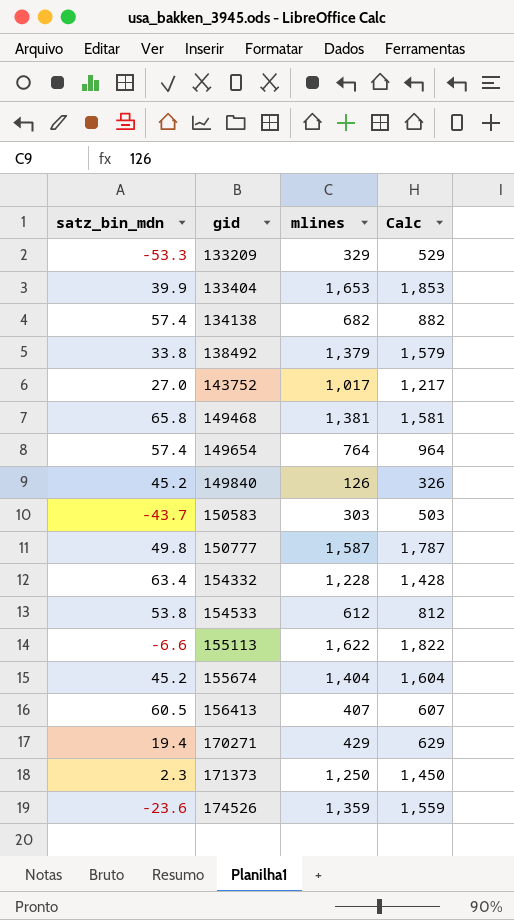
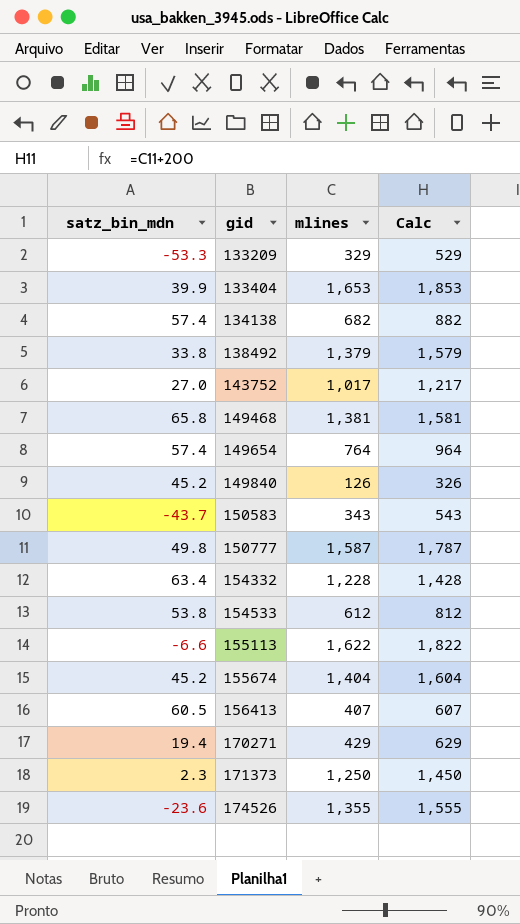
150583 | mlines: 303 -> 343
150583 | Calc: 503 -> 543
174526 | mlines: 1,359 -> 1,355
174526 | Calc: 1,559 -> 1,555

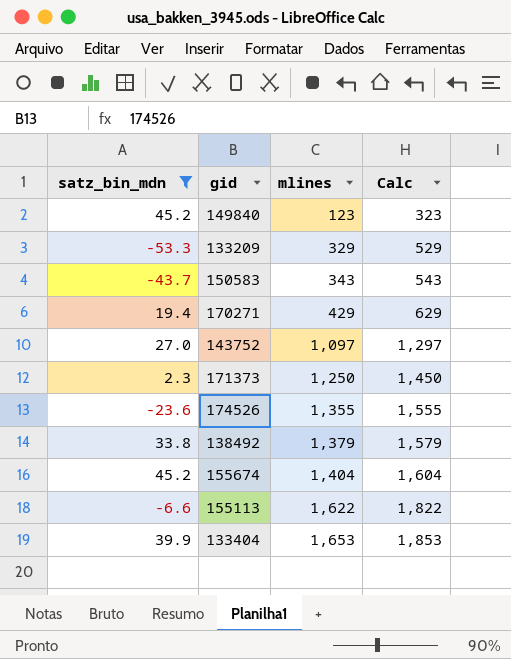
filter: none -> satz_bin_mdn <= 45.2
row order: gid ascending -> mlines ascending
149840 | mlines: 126 -> 123
149840 | Calc: 326 -> 323
143752 | mlines: 1,017 -> 1,097
143752 | Calc: 1,217 -> 1,297

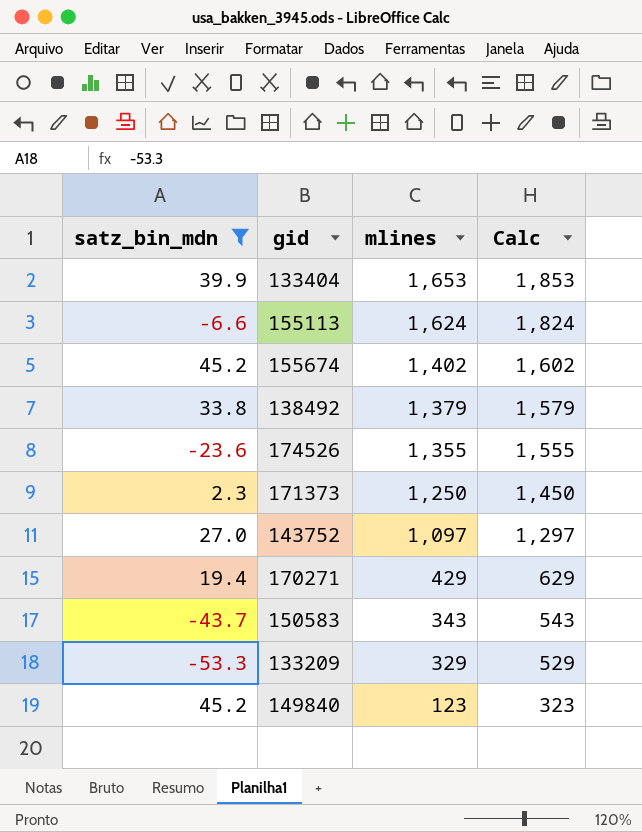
row order: mlines ascending -> mlines descending
155113 | mlines: 1,622 -> 1,624
155113 | Calc: 1,822 -> 1,824
155674 | mlines: 1,404 -> 1,402
155674 | Calc: 1,604 -> 1,602

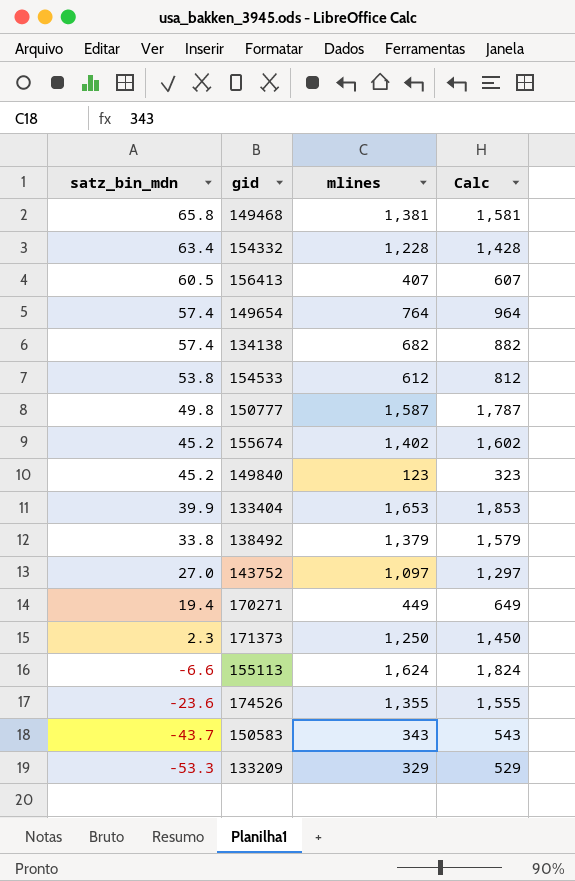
filter: satz_bin_mdn <= 45.2 -> none
row order: mlines descending -> satz_bin_mdn descending
170271 | mlines: 429 -> 449
170271 | Calc: 629 -> 649

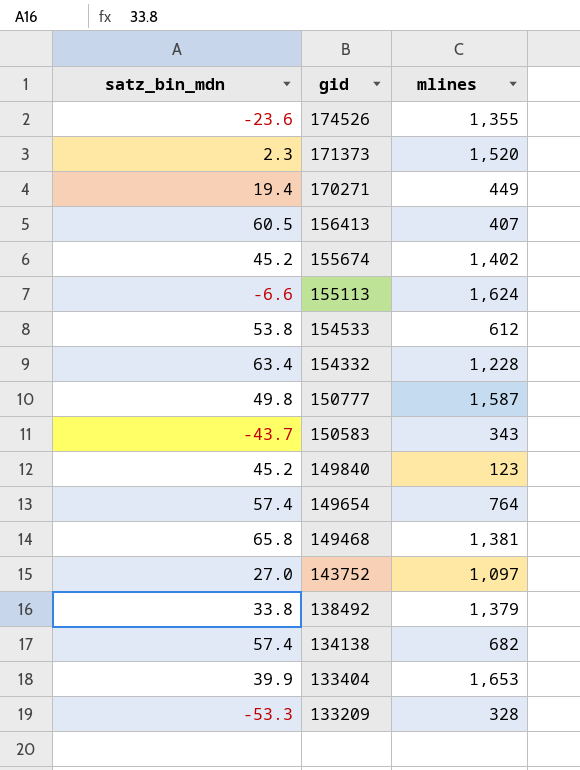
row order: satz_bin_mdn descending -> gid descending
column Calc | formula: [mlines] + 200 -> none
171373 | mlines: 1,250 -> 1,520
133209 | mlines: 329 -> 328

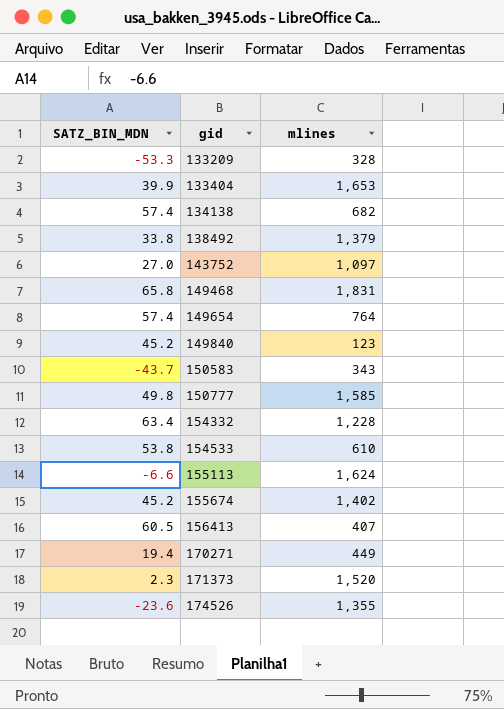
row order: gid descending -> gid ascending
column name: satz_bin_mdn -> SATZ_BIN_MDN
149468 | mlines: 1,381 -> 1,831
150777 | mlines: 1,587 -> 1,585
154533 | mlines: 612 -> 610

